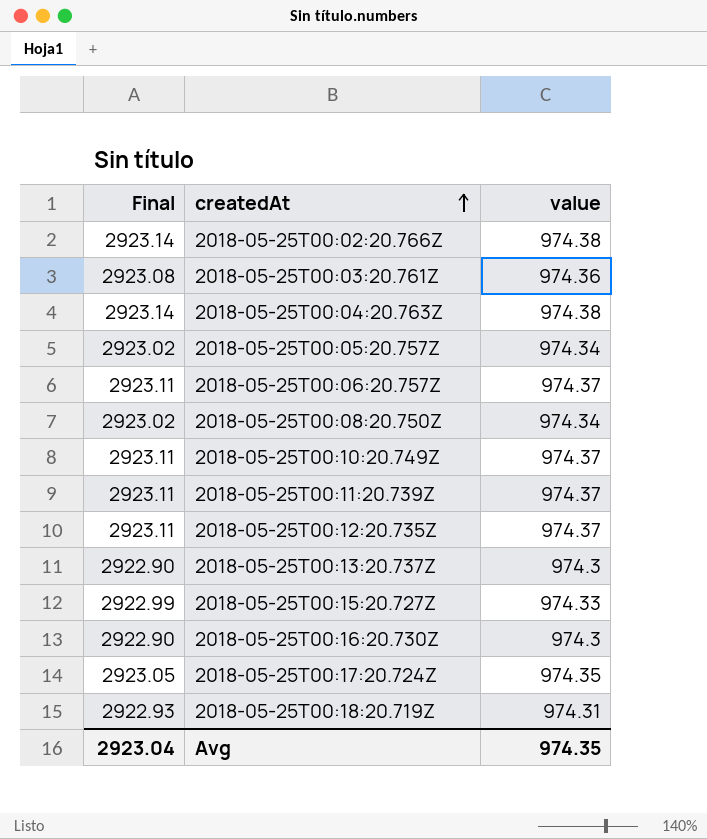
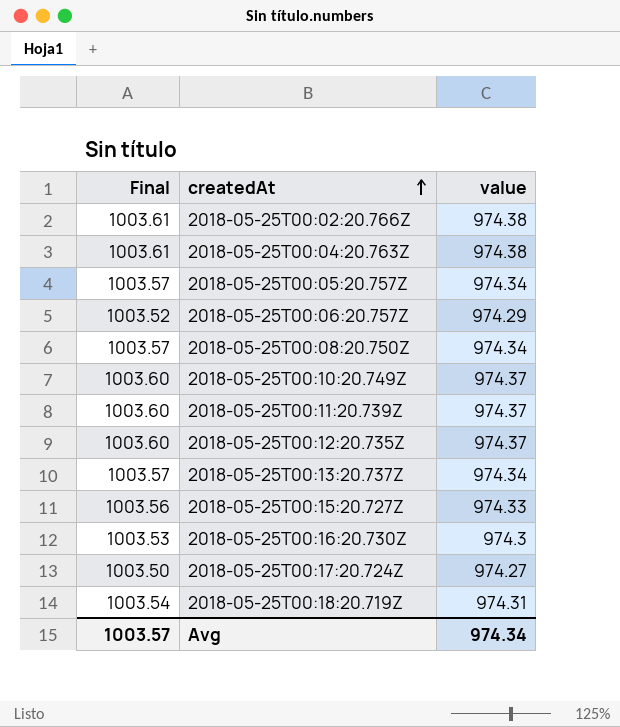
column Final | formula: [value] * 3 -> [value] * 1.03
row 2018-05-25T00:03:20.761Z: 2923.08 | 974.36 -> none
2018-05-25T00:06:20.757Z | value: 974.37 -> 974.29
2018-05-25T00:13:20.737Z | value: 974.3 -> 974.34
2018-05-25T00:17:20.724Z | value: 974.35 -> 974.27
Avg | Final: 2923.04 -> 1003.57
Avg | value: 974.35 -> 974.34

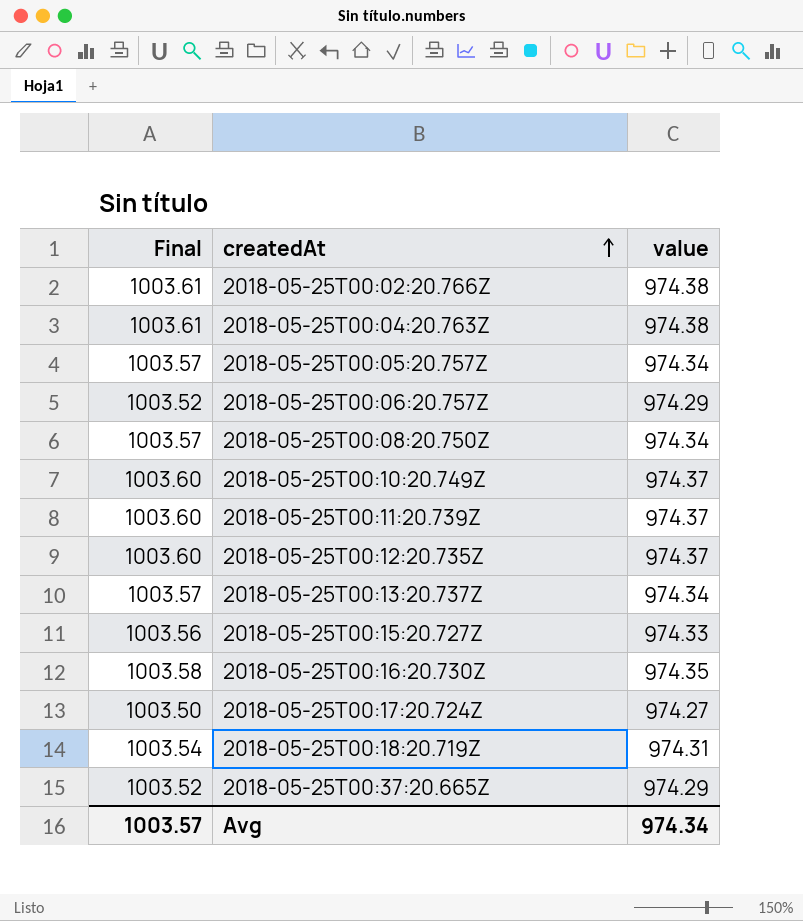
2018-05-25T00:16:20.730Z | Final: 1003.53 -> 1003.58
2018-05-25T00:16:20.730Z | value: 974.3 -> 974.35
row 2018-05-25T00:37:20.665Z: none -> 1003.52 | 974.29

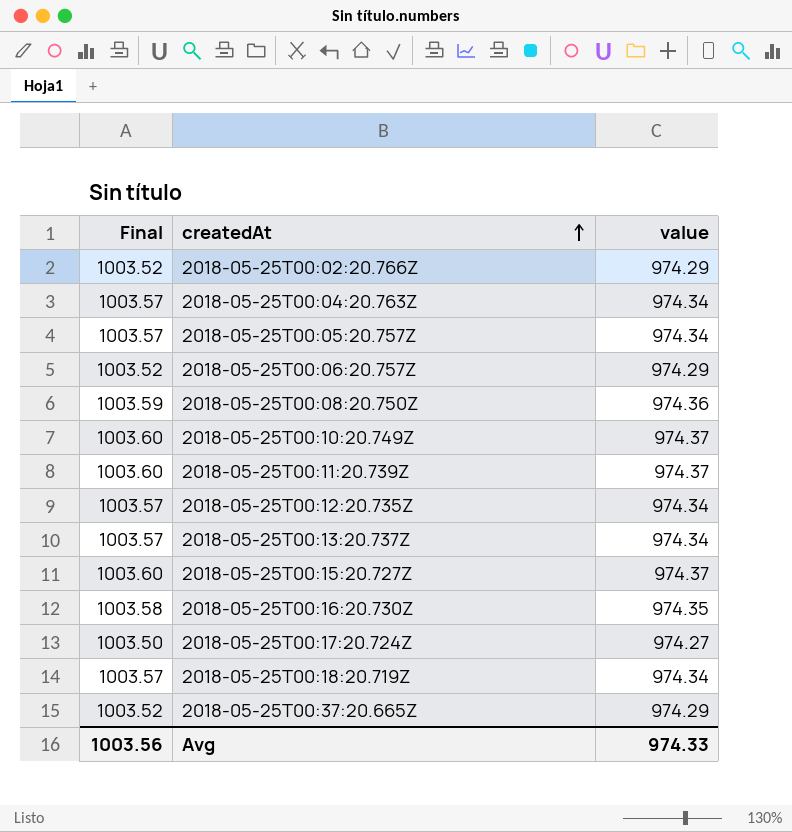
2018-05-25T00:02:20.766Z | Final: 1003.61 -> 1003.52
2018-05-25T00:02:20.766Z | value: 974.38 -> 974.29
2018-05-25T00:04:20.763Z | Final: 1003.61 -> 1003.57
2018-05-25T00:04:20.763Z | value: 974.38 -> 974.34
2018-05-25T00:08:20.750Z | Final: 1003.57 -> 1003.59
2018-05-25T00:08:20.750Z | value: 974.34 -> 974.36
2018-05-25T00:12:20.735Z | Final: 1003.60 -> 1003.57
2018-05-25T00:12:20.735Z | value: 974.37 -> 974.34
2018-05-25T00:15:20.727Z | Final: 1003.56 -> 1003.60
2018-05-25T00:15:20.727Z | value: 974.33 -> 974.37
2018-05-25T00:18:20.719Z | Final: 1003.54 -> 1003.57
2018-05-25T00:18:20.719Z | value: 974.31 -> 974.34
Avg | Final: 1003.57 -> 1003.56
Avg | value: 974.34 -> 974.33

